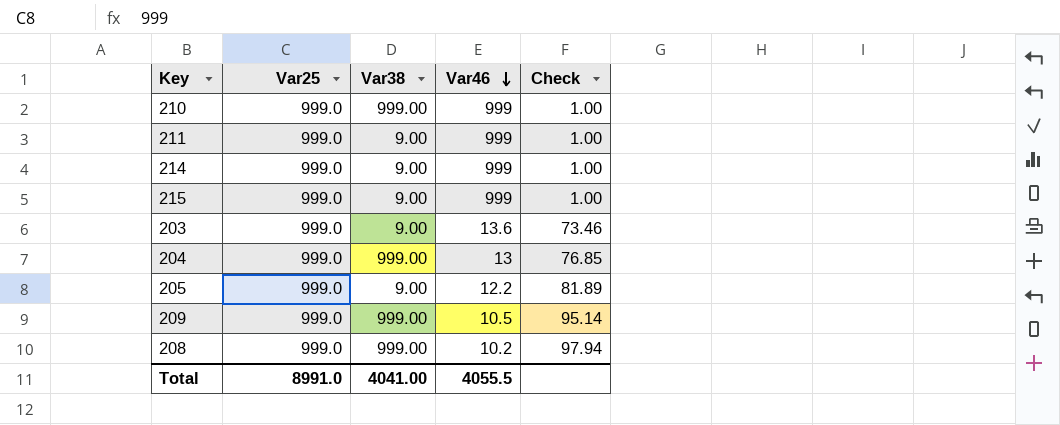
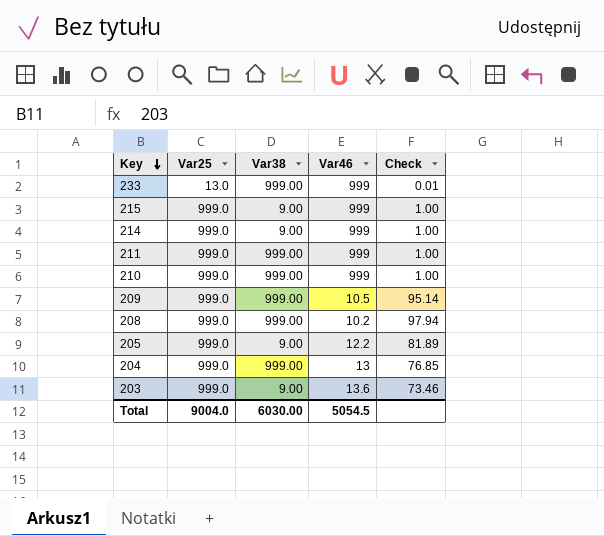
row order: Var46 descending -> Key descending
row 233: none -> 13.0 | 999.00 | 999 | 0.01
211 | Var38: 9.00 -> 999.00
Total | Var25: 8991.0 -> 9004.0
Total | Var38: 4041.00 -> 6030.00
Total | Var46: 4055.5 -> 5054.5

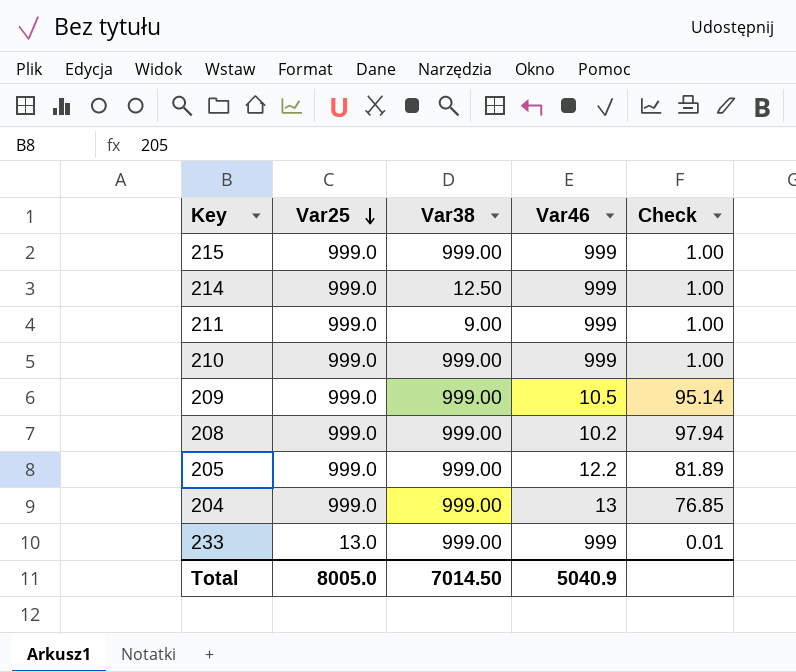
row order: Key descending -> Var25 descending
row 203: 999.0 | 9.00 | 13.6 | 73.46 -> none
215 | Var38: 9.00 -> 999.00
214 | Var38: 9.00 -> 12.50
211 | Var38: 999.00 -> 9.00
205 | Var38: 9.00 -> 999.00
Total | Var25: 9004.0 -> 8005.0
Total | Var38: 6030.00 -> 7014.50
Total | Var46: 5054.5 -> 5040.9

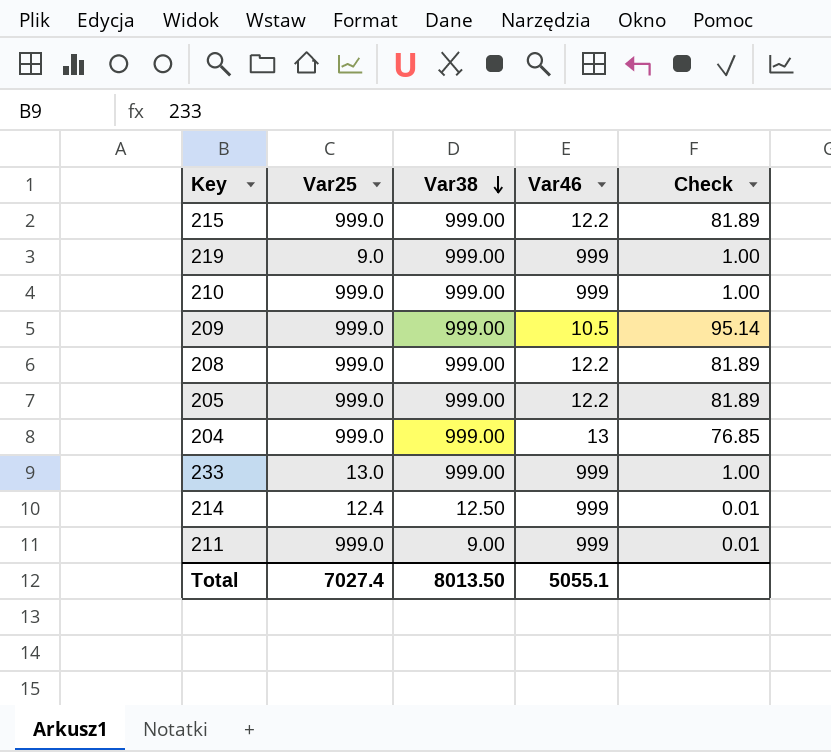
row order: Var25 descending -> Var38 descending
column Check | formula: [Var25] / [Var46] -> [Var38] / [Var46]
215 | Var46: 999 -> 12.2
row 219: none -> 9.0 | 999.00 | 999 | 1.00
208 | Var46: 10.2 -> 12.2
214 | Var25: 999.0 -> 12.4
Total | Var25: 8005.0 -> 7027.4
Total | Var38: 7014.50 -> 8013.50
Total | Var46: 5040.9 -> 5055.1

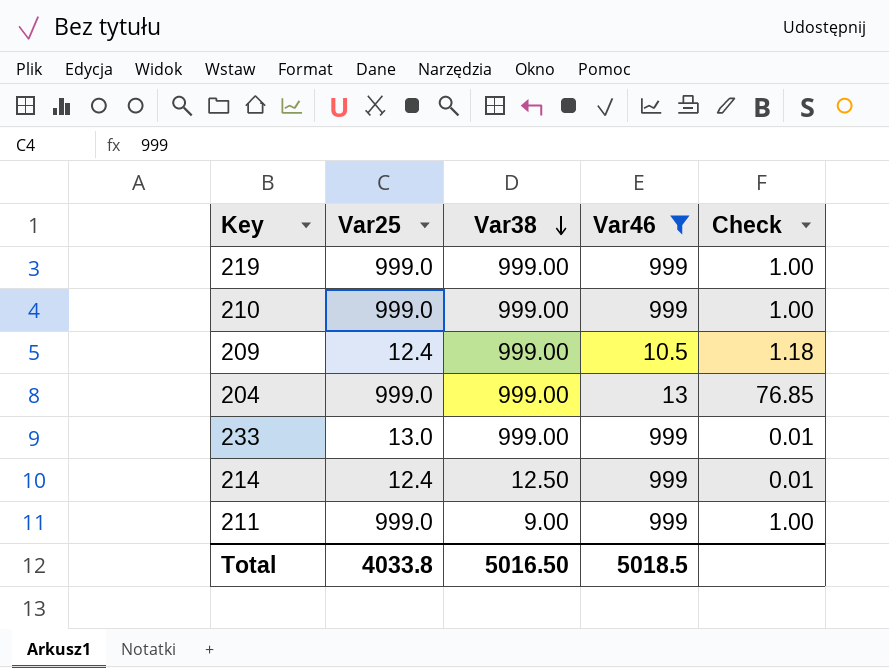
filter: none -> Var46 != 12.2
column Check | formula: [Var38] / [Var46] -> [Var25] / [Var46]
219 | Var25: 9.0 -> 999.0
209 | Var25: 999.0 -> 12.4
Total | Var25: 7027.4 -> 4033.8
Total | Var38: 8013.50 -> 5016.50
Total | Var46: 5055.1 -> 5018.5

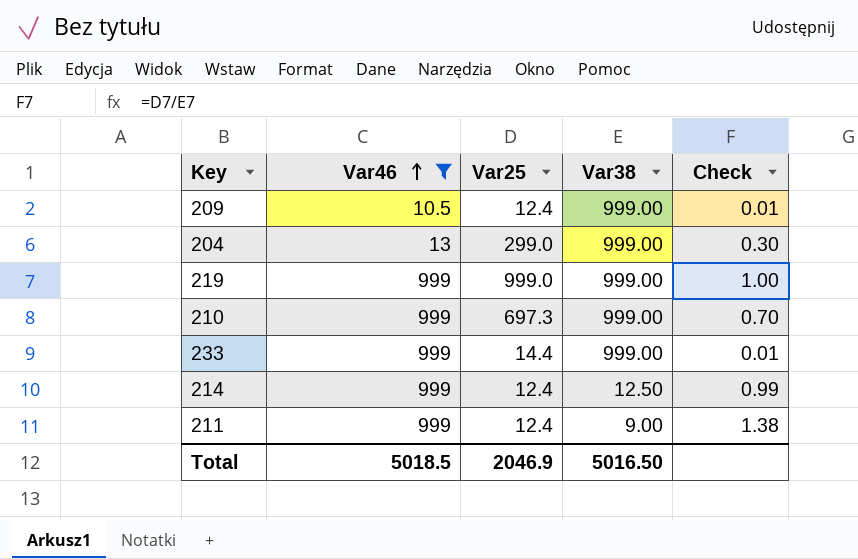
row order: Var38 descending -> Var46 ascending
column Var46 | position: 4 -> 2
column Check | formula: [Var25] / [Var46] -> [Var25] / [Var38]
204 | Var25: 999.0 -> 299.0
210 | Var25: 999.0 -> 697.3
233 | Var25: 13.0 -> 14.4
211 | Var25: 999.0 -> 12.4
Total | Var25: 4033.8 -> 2046.9

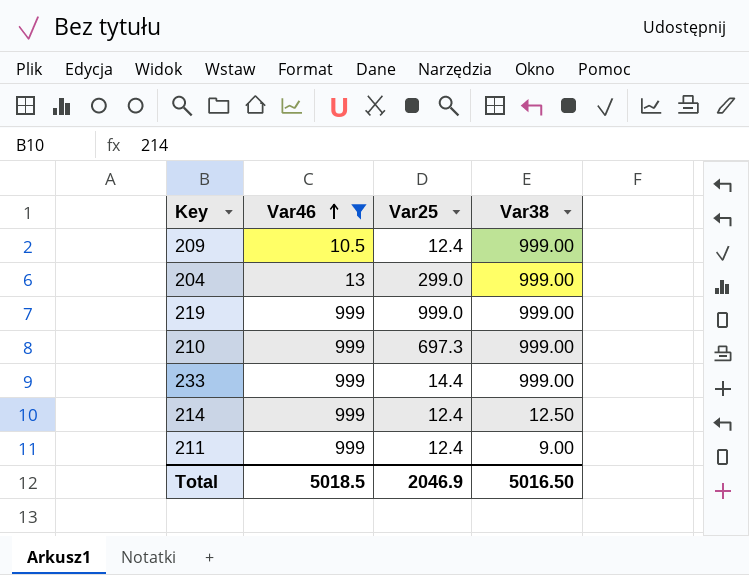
column Check | formula: [Var25] / [Var38] -> none

